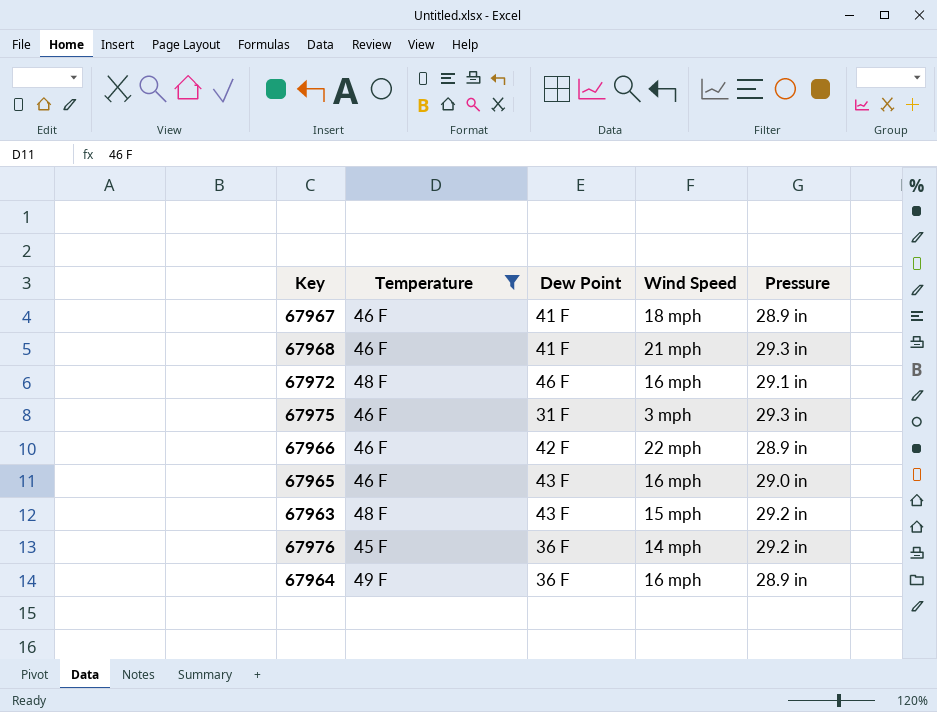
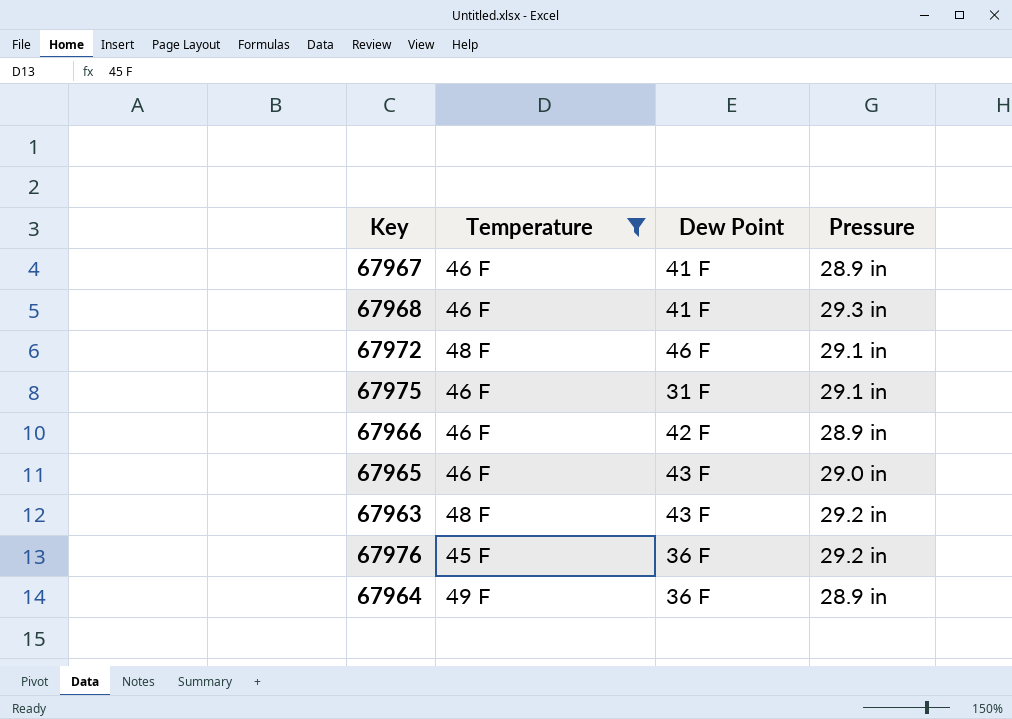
column Wind Speed | position: 4 -> none
67975 | Pressure: 29.3 in -> 29.1 in

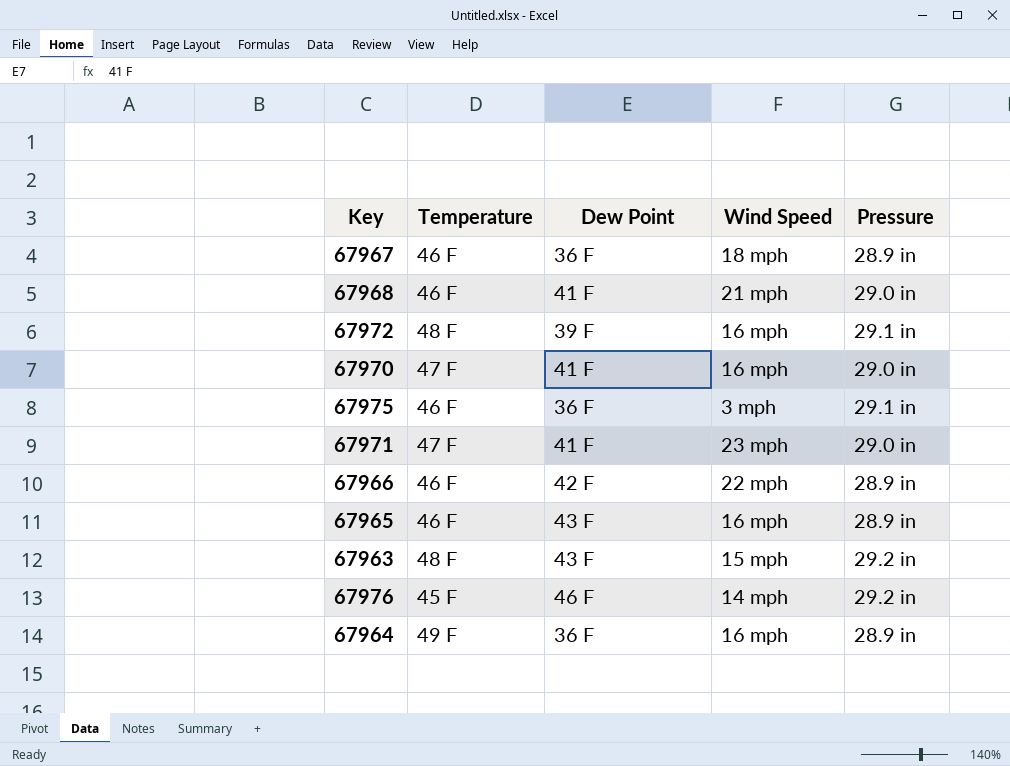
filter: Temperature != 47 F -> none
column Wind Speed | position: none -> 4
67967 | Dew Point: 41 F -> 36 F
67968 | Pressure: 29.3 in -> 29.0 in
67972 | Dew Point: 46 F -> 39 F
67975 | Dew Point: 31 F -> 36 F
67965 | Pressure: 29.0 in -> 28.9 in
67976 | Dew Point: 36 F -> 46 F

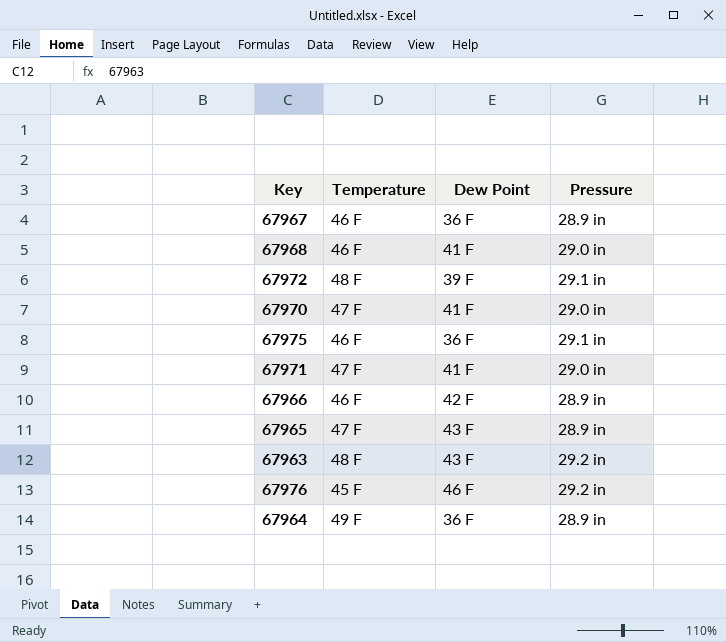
column Wind Speed | position: 4 -> none
67965 | Temperature: 46 F -> 47 F

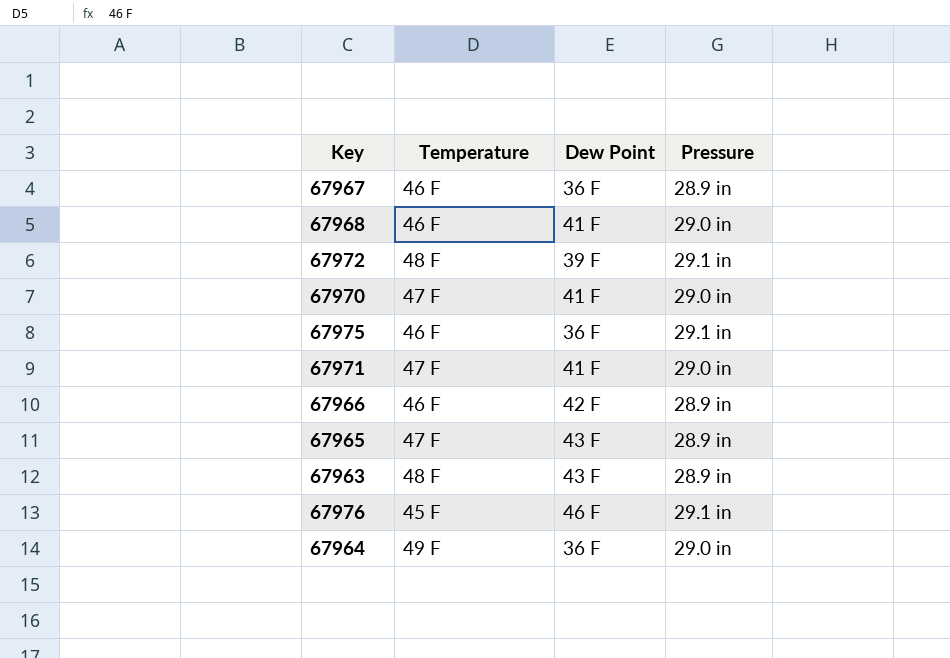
67963 | Pressure: 29.2 in -> 28.9 in
67976 | Pressure: 29.2 in -> 29.1 in
67964 | Pressure: 28.9 in -> 29.0 in

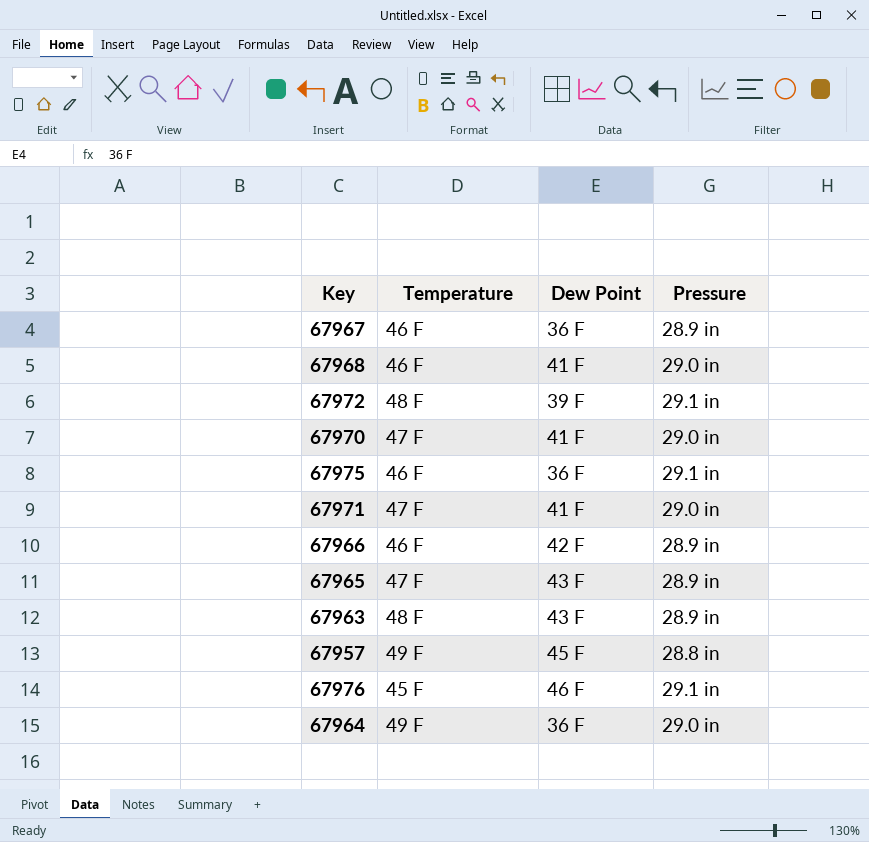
row 67957: none -> 49 F | 45 F | 28.8 in

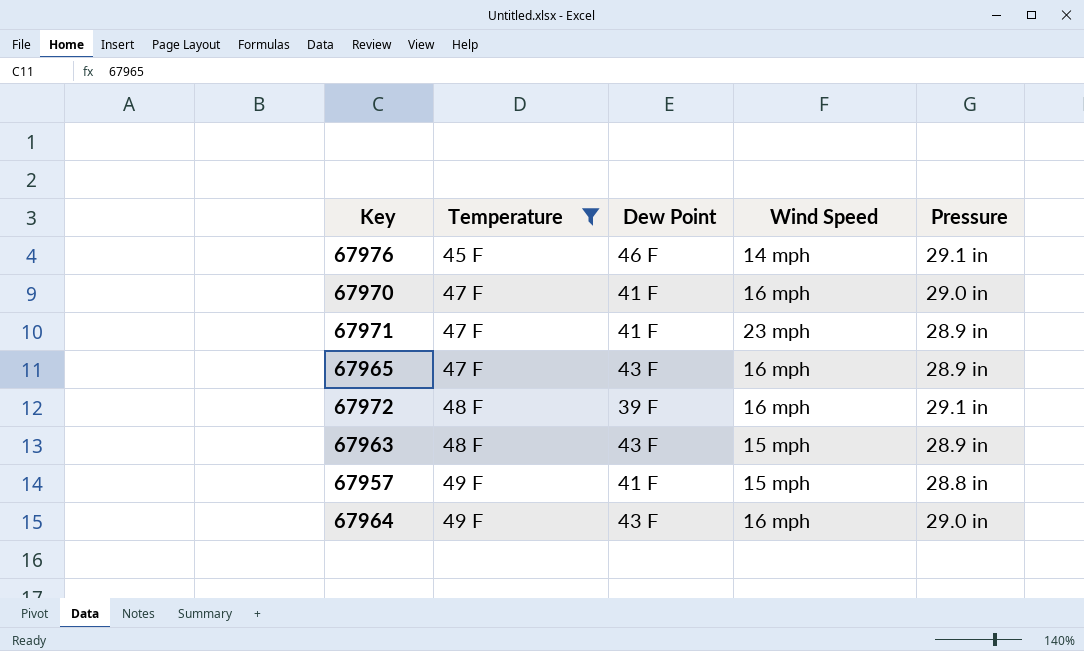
filter: none -> Temperature != 46 F
row order: none -> Temperature ascending
column Wind Speed | position: none -> 4
67971 | Pressure: 29.0 in -> 28.9 in
67957 | Dew Point: 45 F -> 41 F
67964 | Dew Point: 36 F -> 43 F

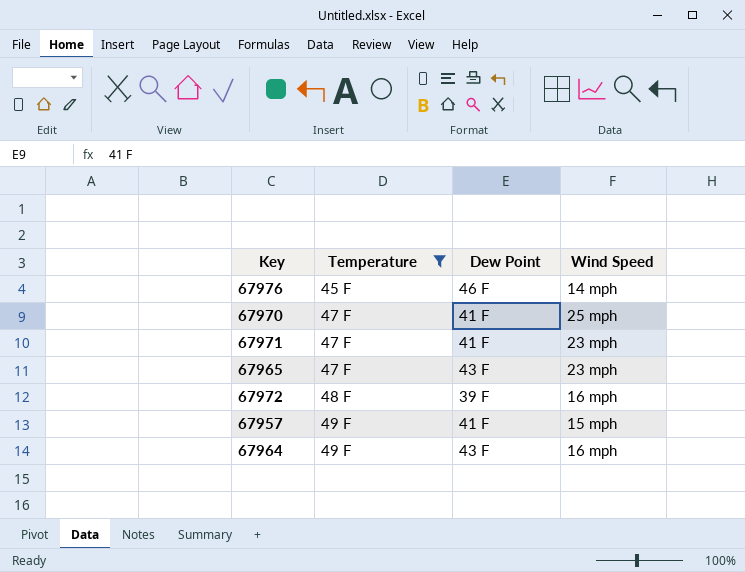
column Pressure | position: 5 -> none
row 67963: 48 F | 43 F | 15 mph | 28.9 in -> none
67970 | Wind Speed: 16 mph -> 25 mph
67965 | Wind Speed: 16 mph -> 23 mph

